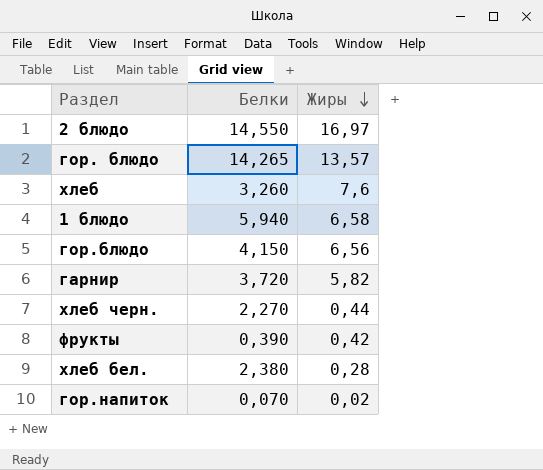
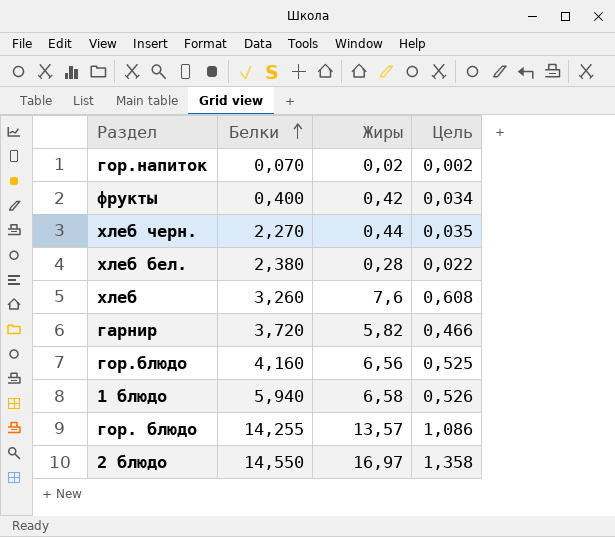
row order: Жиры descending -> Белки ascending
column Цель | formula: none -> [Жиры] * 0,08
фрукты | Белки: 0,390 -> 0,400
гор.блюдо | Белки: 4,150 -> 4,160
гор. блюдо | Белки: 14,265 -> 14,255

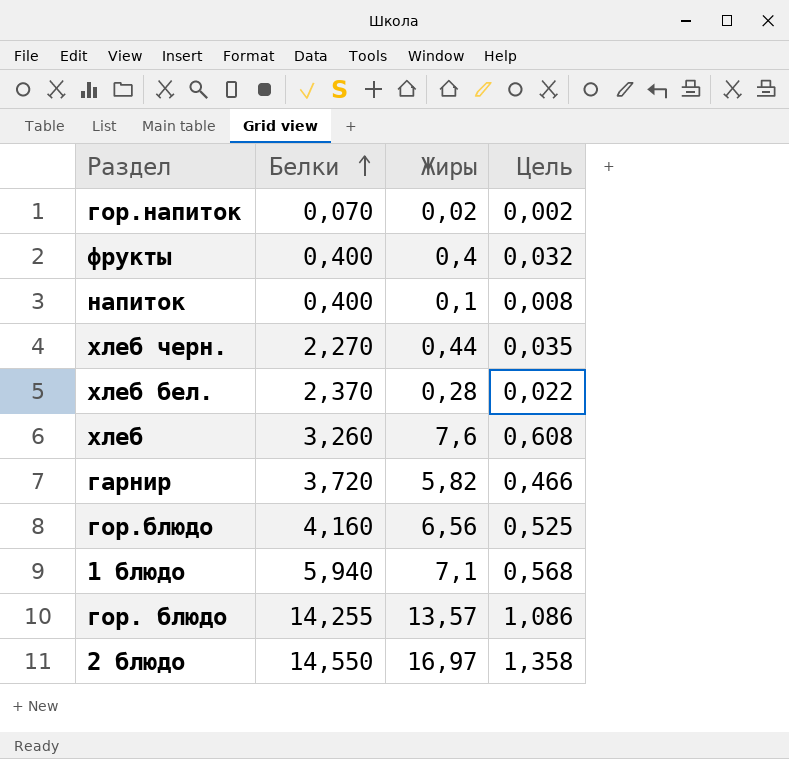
фрукты | Жиры: 0,42 -> 0,4
фрукты | Цель: 0,034 -> 0,032
row напиток: none -> 0,400 | 0,1 | 0,008
хлеб бел. | Белки: 2,380 -> 2,370
1 блюдо | Жиры: 6,58 -> 7,1
1 блюдо | Цель: 0,526 -> 0,568

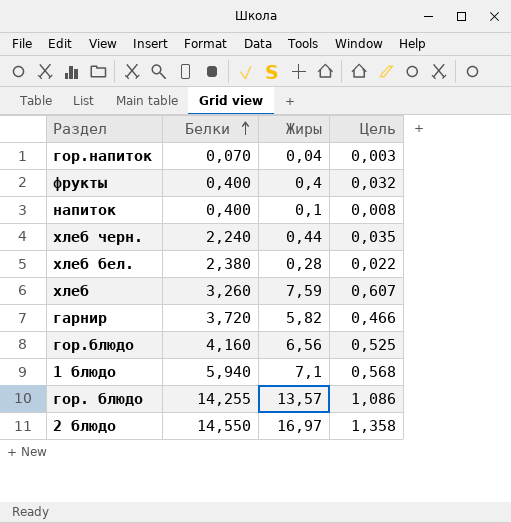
гор.напиток | Жиры: 0,02 -> 0,04
гор.напиток | Цель: 0,002 -> 0,003
хлеб черн. | Белки: 2,270 -> 2,240
хлеб бел. | Белки: 2,370 -> 2,380
хлеб | Жиры: 7,6 -> 7,59
хлеб | Цель: 0,608 -> 0,607

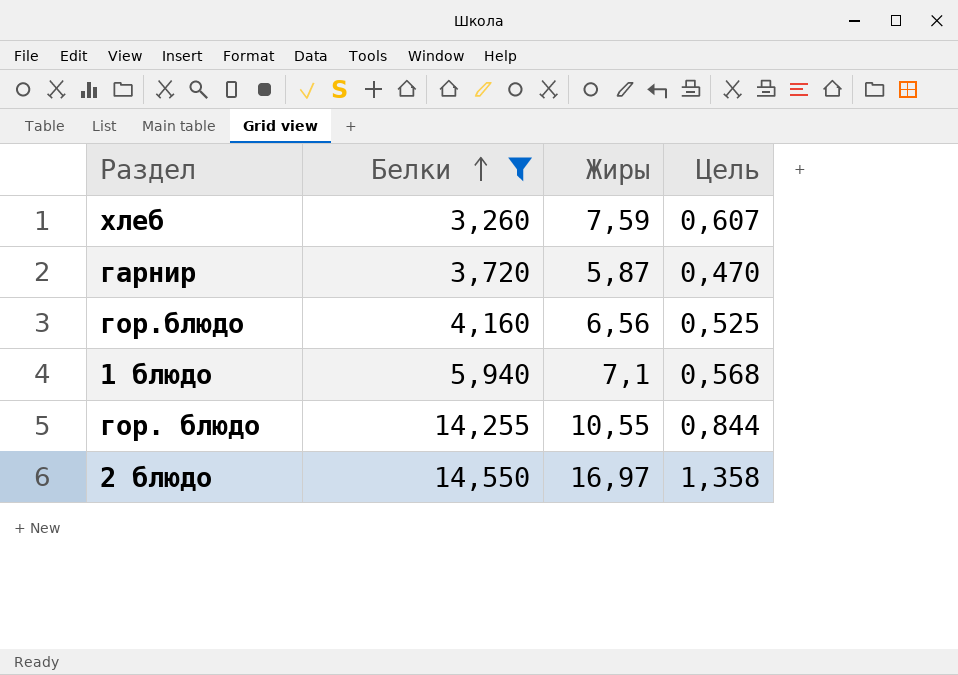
filter: none -> Белки >= 3,260
гарнир | Жиры: 5,82 -> 5,87
гарнир | Цель: 0,466 -> 0,470
гор. блюдо | Жиры: 13,57 -> 10,55
гор. блюдо | Цель: 1,086 -> 0,844

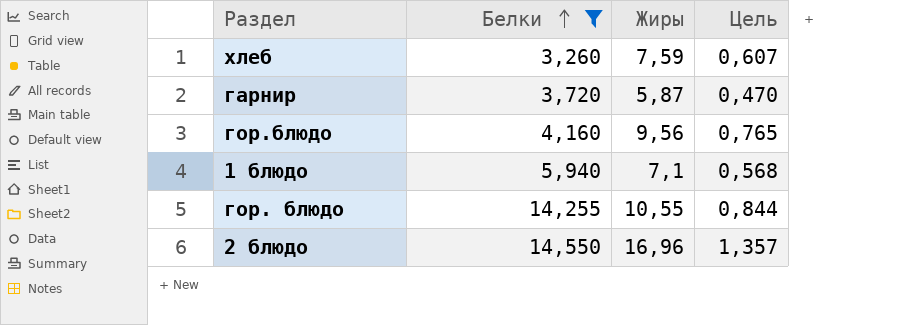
гор.блюдо | Жиры: 6,56 -> 9,56
гор.блюдо | Цель: 0,525 -> 0,765
2 блюдо | Жиры: 16,97 -> 16,96
2 блюдо | Цель: 1,358 -> 1,357

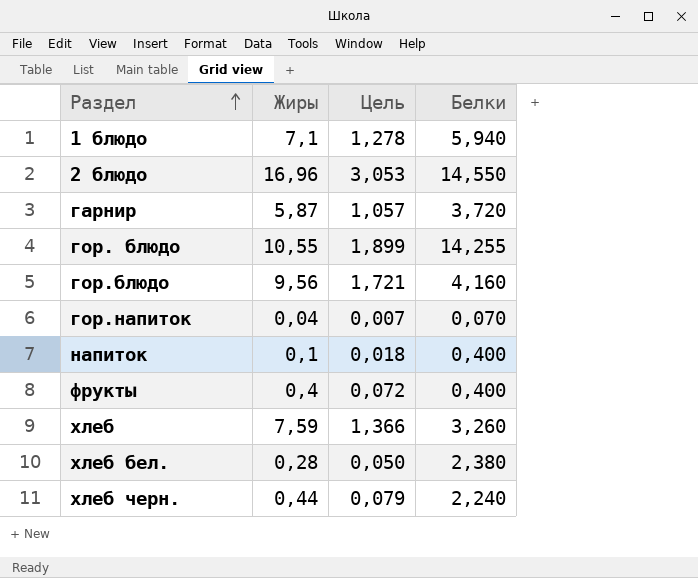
filter: Белки >= 3,260 -> none
row order: Белки ascending -> Раздел ascending
column Цель | formula: [Жиры] * 0,08 -> [Жиры] * 0,18
column Белки | position: 2 -> 4

